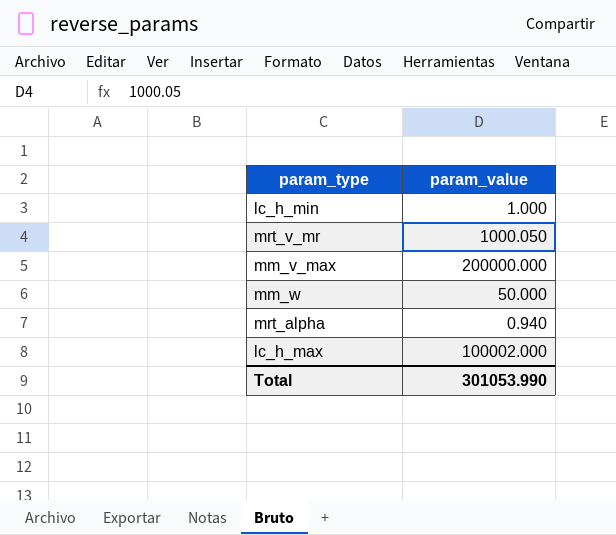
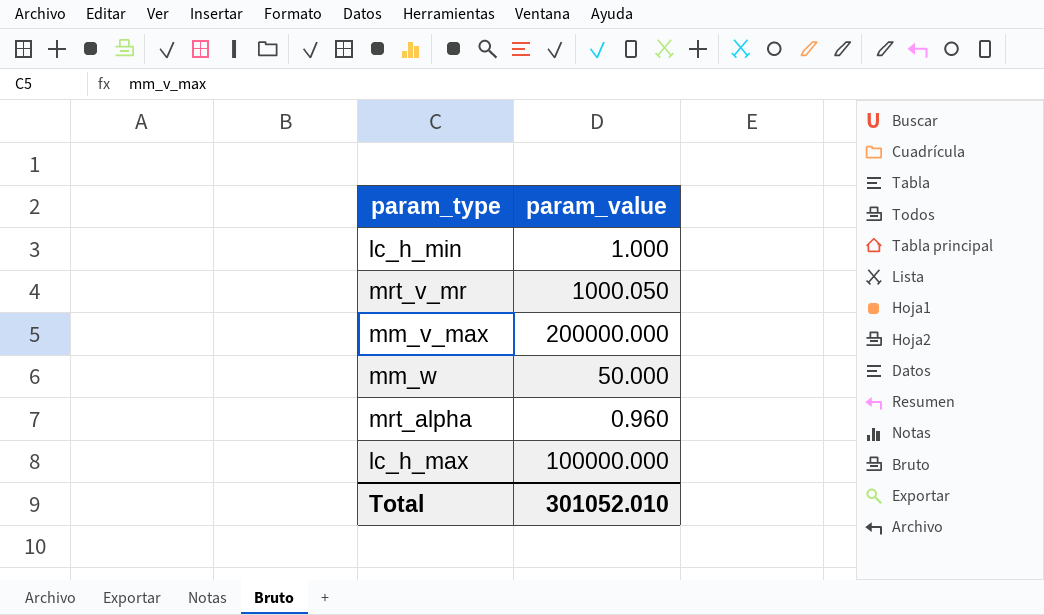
mrt_alpha | param_value: 0.940 -> 0.960
lc_h_max | param_value: 100002.000 -> 100000.000
Total | param_value: 301053.990 -> 301052.010

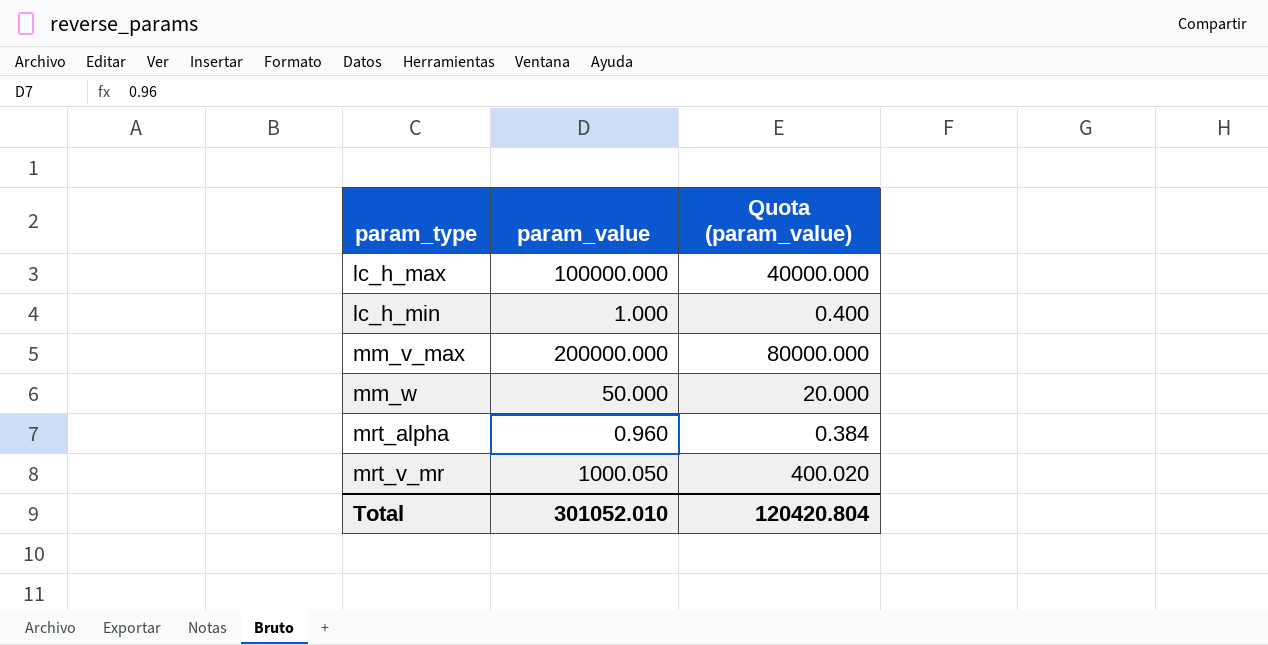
row order: none -> param_type ascending
column Quota (param_value) | formula: none -> [param_value] * 0.4

